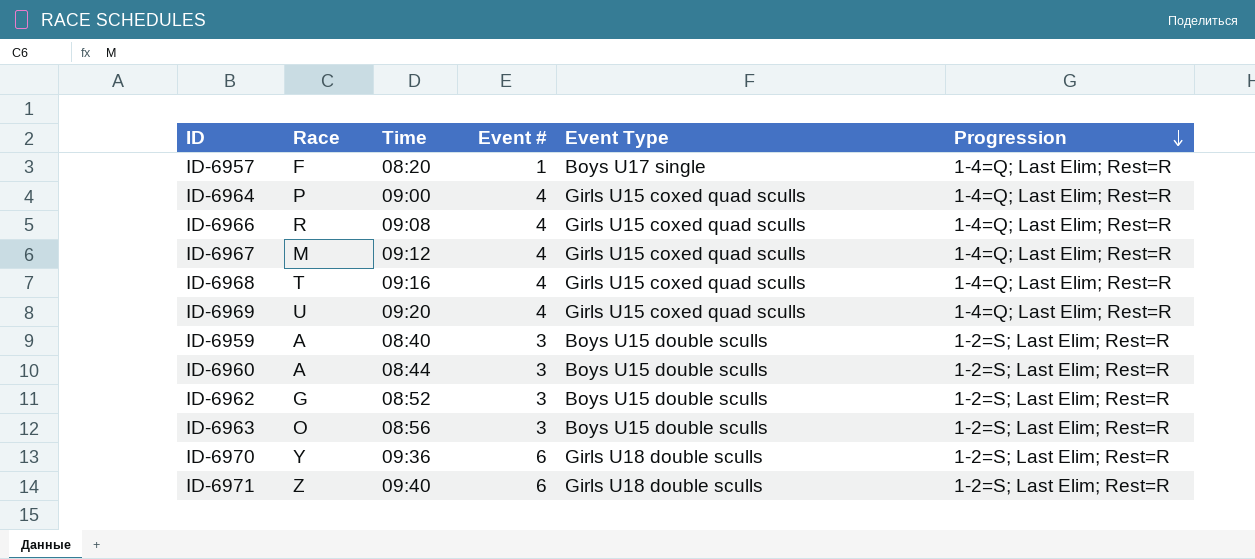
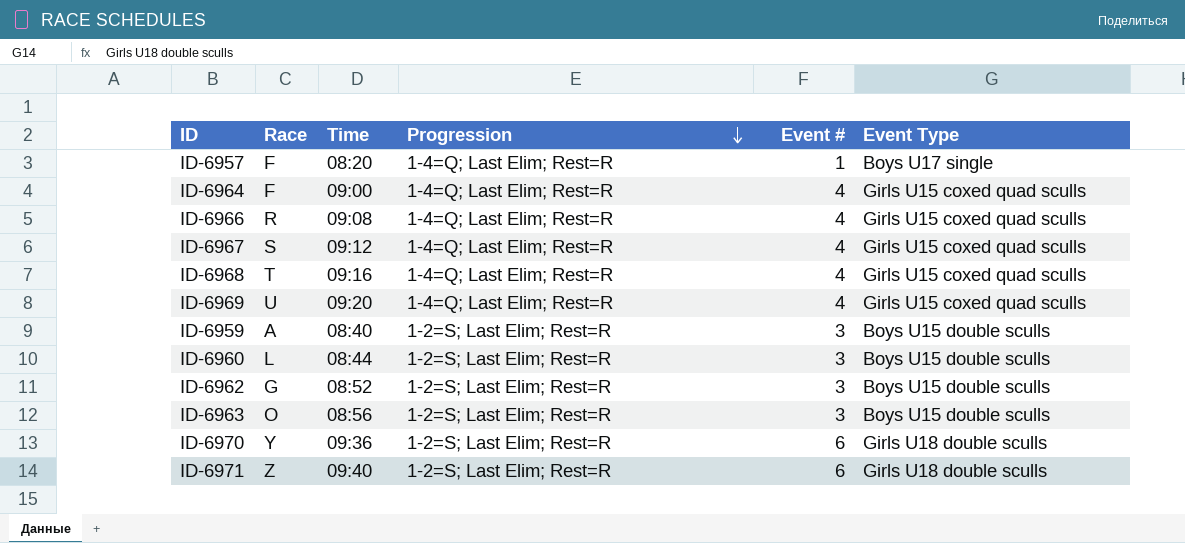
column Progression | position: 6 -> 4
ID-6964 | Race: P -> F
ID-6967 | Race: M -> S
ID-6960 | Race: A -> L

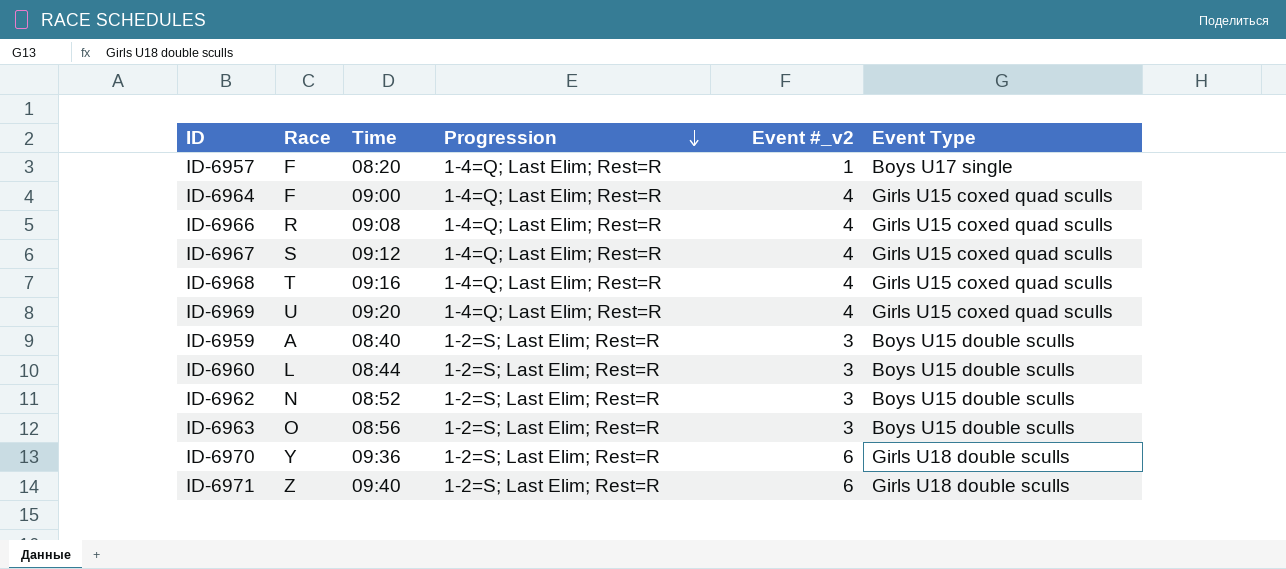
column name: Event # -> Event #_v2
ID-6962 | Race: G -> N

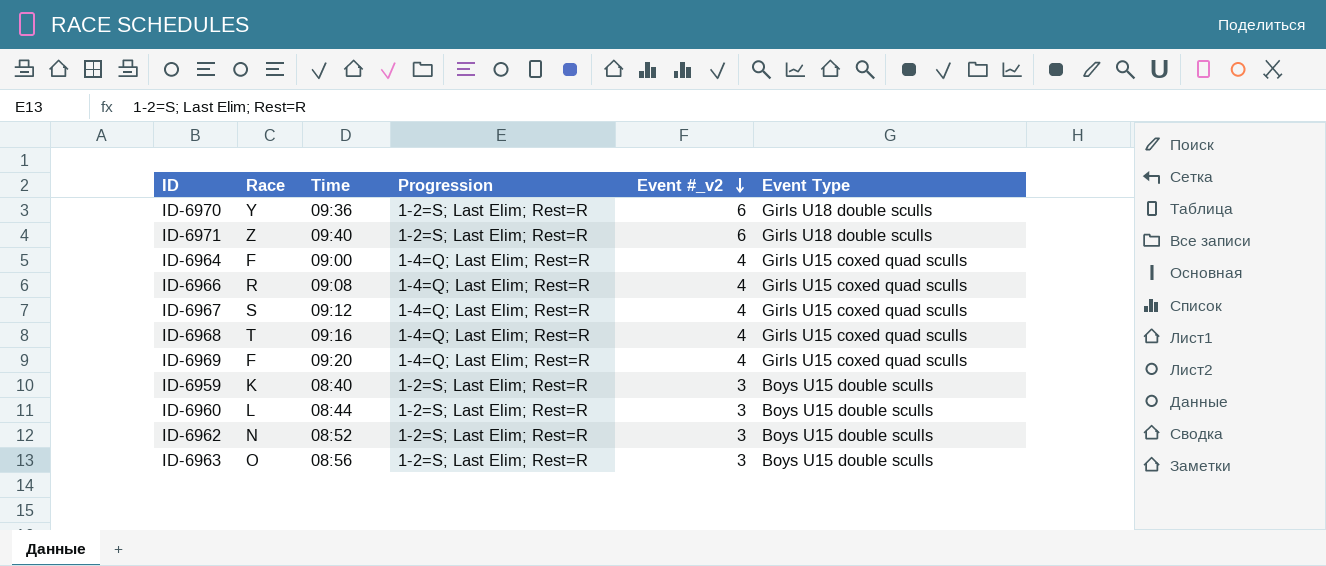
row order: Progression descending -> Event #_v2 descending
row ID-6957: F | 08:20 | 1-4=Q; Last Elim; Rest=R | 1 | Boys U17 single -> none
ID-6969 | Race: U -> F
ID-6959 | Race: A -> K

